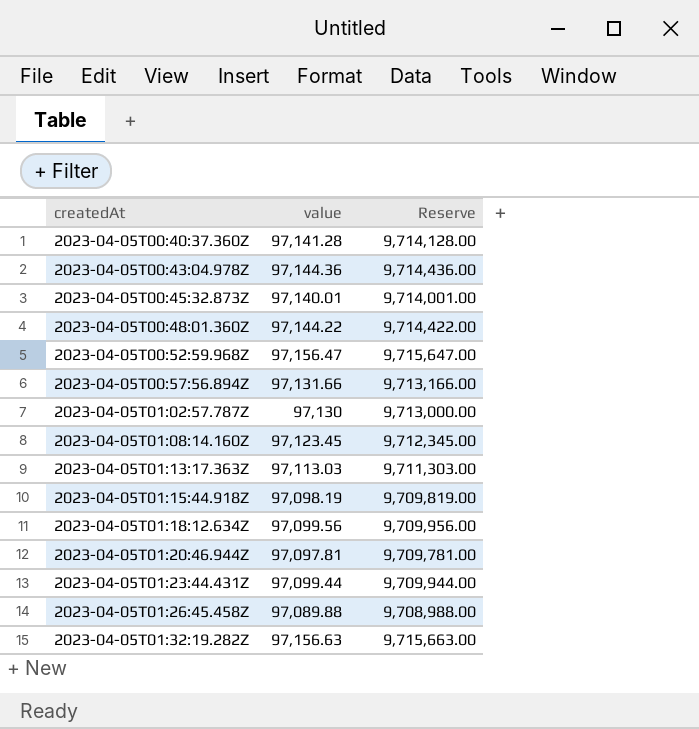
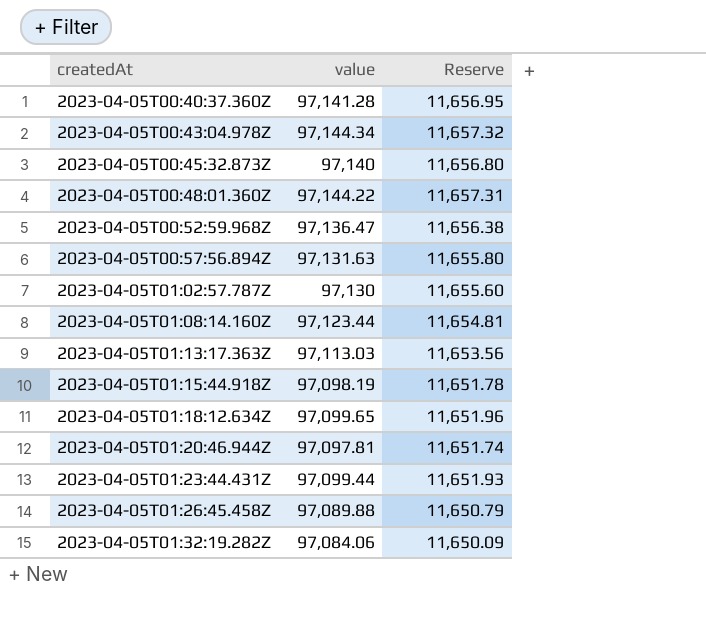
column Reserve | formula: [value] * 100 -> [value] * 0.12
2023-04-05T00:43:04.978Z | value: 97,144.36 -> 97,144.34
2023-04-05T00:45:32.873Z | value: 97,140.01 -> 97,140
2023-04-05T00:52:59.968Z | value: 97,156.47 -> 97,136.47
2023-04-05T00:57:56.894Z | value: 97,131.66 -> 97,131.63
2023-04-05T01:08:14.160Z | value: 97,123.45 -> 97,123.44
2023-04-05T01:18:12.634Z | value: 97,099.56 -> 97,099.65
2023-04-05T01:32:19.282Z | value: 97,156.63 -> 97,084.06

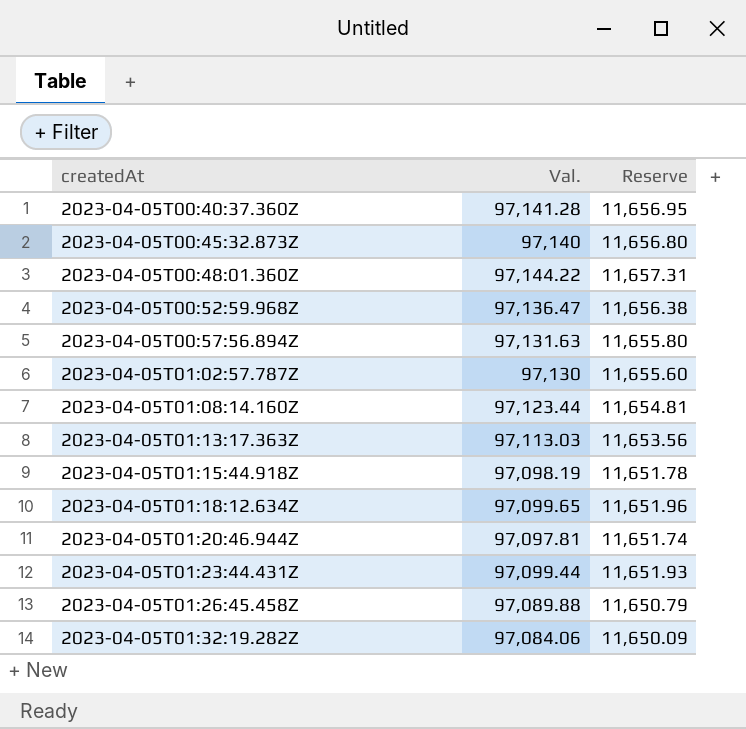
column name: value -> Val.
row 2023-04-05T00:43:04.978Z: 97,144.34 | 11,657.32 -> none

